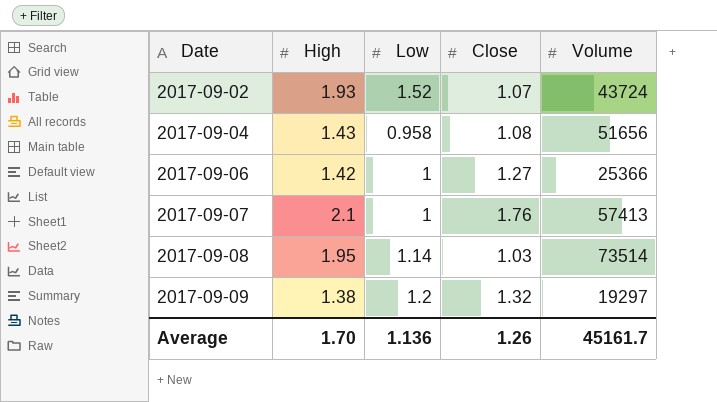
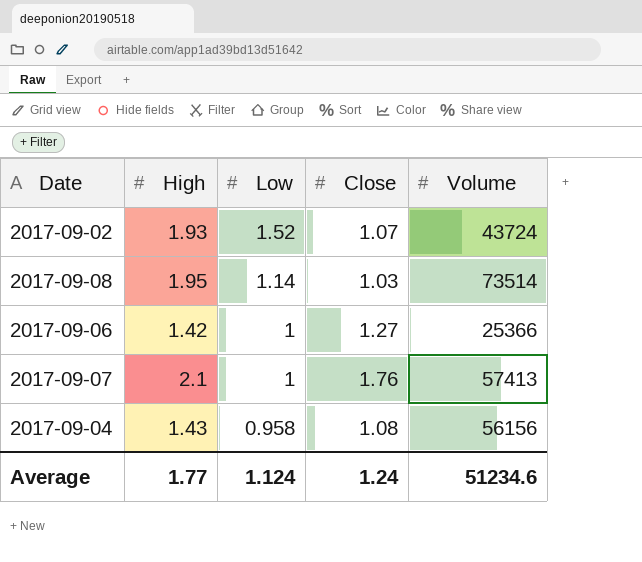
row order: Date ascending -> Low descending
row 2017-09-09: 1.38 | 1.2 | 1.32 | 19297 -> none
2017-09-04 | Volume: 51656 -> 56156
Average | High: 1.70 -> 1.77
Average | Low: 1.136 -> 1.124
Average | Close: 1.26 -> 1.24
Average | Volume: 45161.7 -> 51234.6

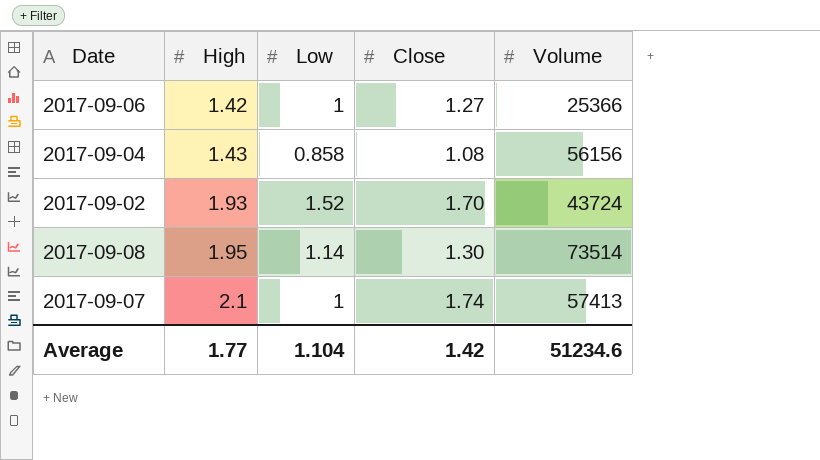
row order: Low descending -> High ascending
2017-09-04 | Low: 0.958 -> 0.858
2017-09-02 | Close: 1.07 -> 1.70
2017-09-08 | Close: 1.03 -> 1.30
2017-09-07 | Close: 1.76 -> 1.74
Average | Low: 1.124 -> 1.104
Average | Close: 1.24 -> 1.42

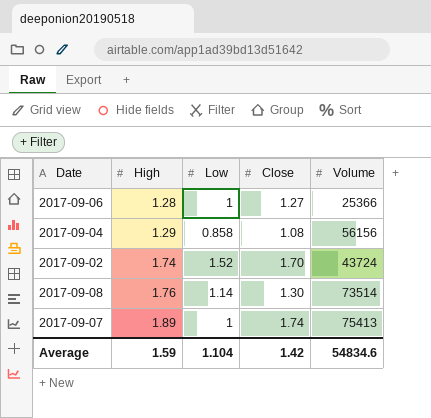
2017-09-06 | High: 1.42 -> 1.28
2017-09-04 | High: 1.43 -> 1.29
2017-09-02 | High: 1.93 -> 1.74
2017-09-08 | High: 1.95 -> 1.76
2017-09-07 | High: 2.1 -> 1.89
2017-09-07 | Volume: 57413 -> 75413
Average | High: 1.77 -> 1.59
Average | Volume: 51234.6 -> 54834.6

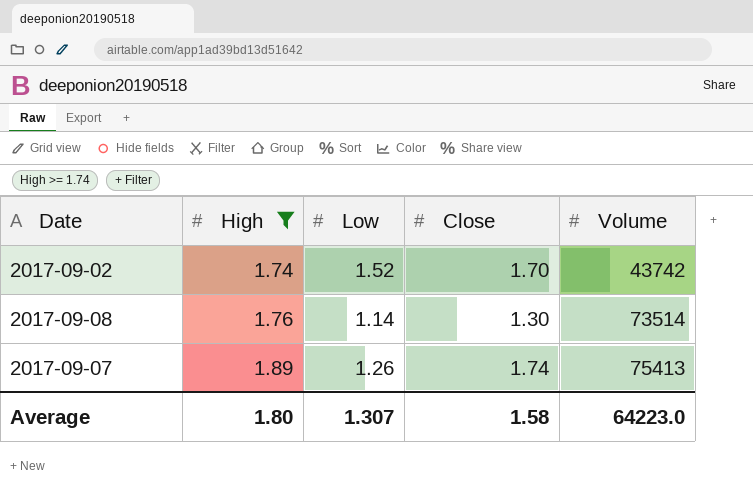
filter: none -> High >= 1.74
2017-09-02 | Volume: 43724 -> 43742
2017-09-07 | Low: 1 -> 1.26
Average | High: 1.59 -> 1.80
Average | Low: 1.104 -> 1.307
Average | Close: 1.42 -> 1.58
Average | Volume: 54834.6 -> 64223.0

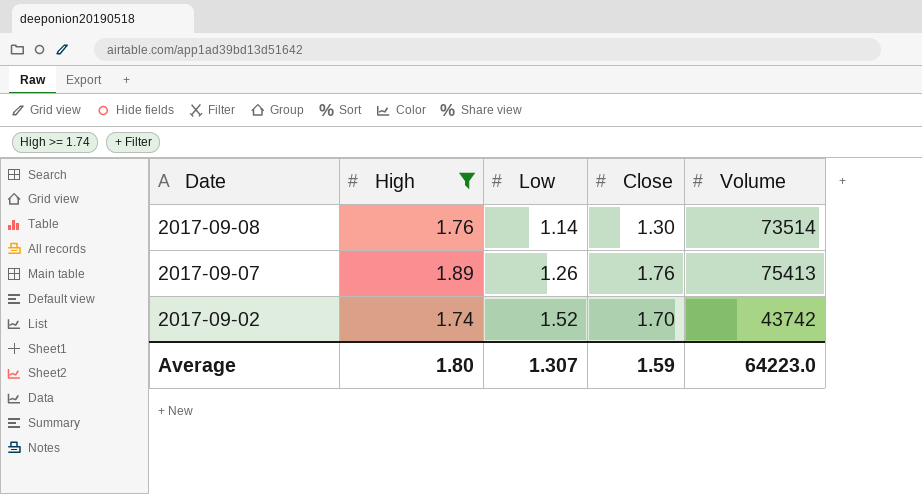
row order: High ascending -> Date descending
2017-09-07 | Close: 1.74 -> 1.76
Average | Close: 1.58 -> 1.59

